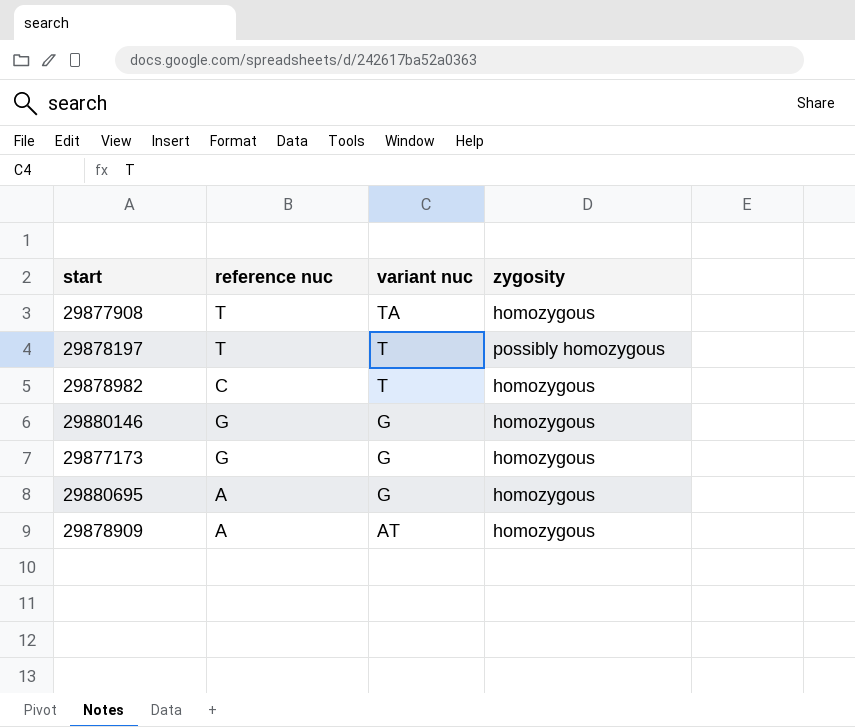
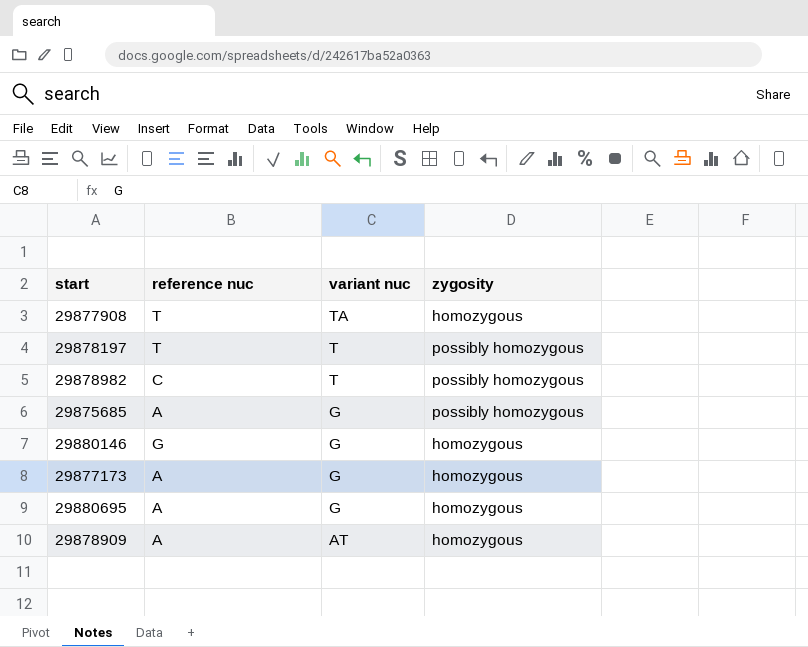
29878982 | zygosity: homozygous -> possibly homozygous
row 29875685: none -> A | G | possibly homozygous
29877173 | reference nuc: G -> A

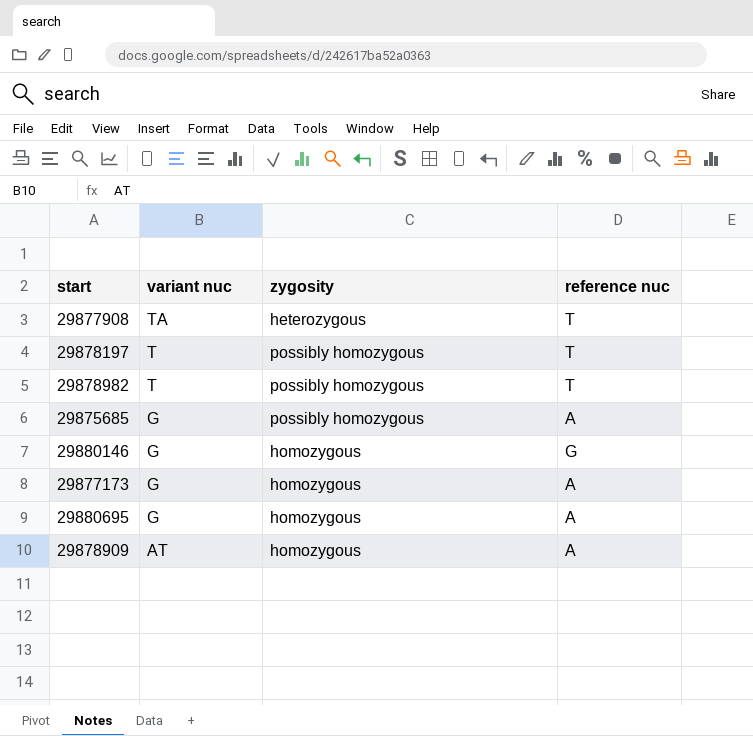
column reference nuc | position: 2 -> 4
29877908 | zygosity: homozygous -> heterozygous
29878982 | reference nuc: C -> T

